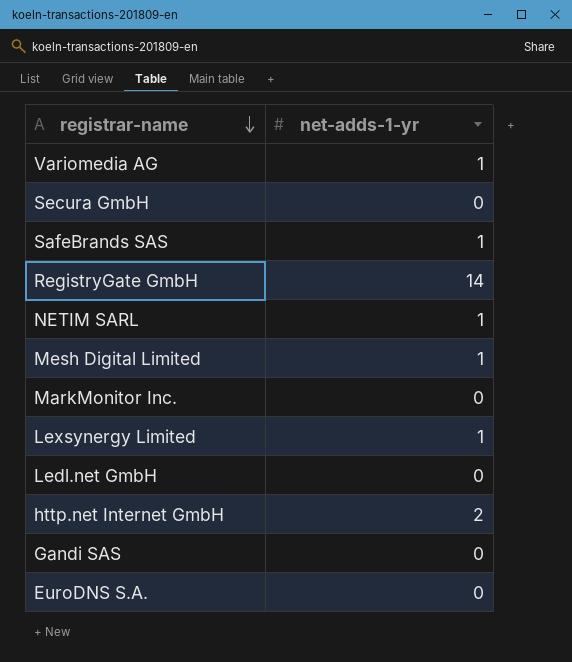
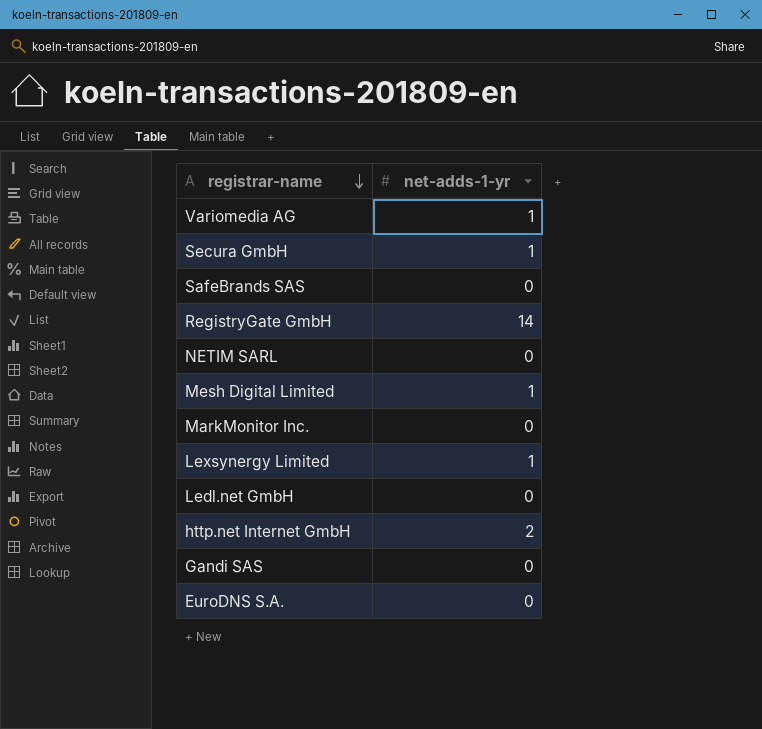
Secura GmbH | net-adds-1-yr: 0 -> 1
SafeBrands SAS | net-adds-1-yr: 1 -> 0
NETIM SARL | net-adds-1-yr: 1 -> 0

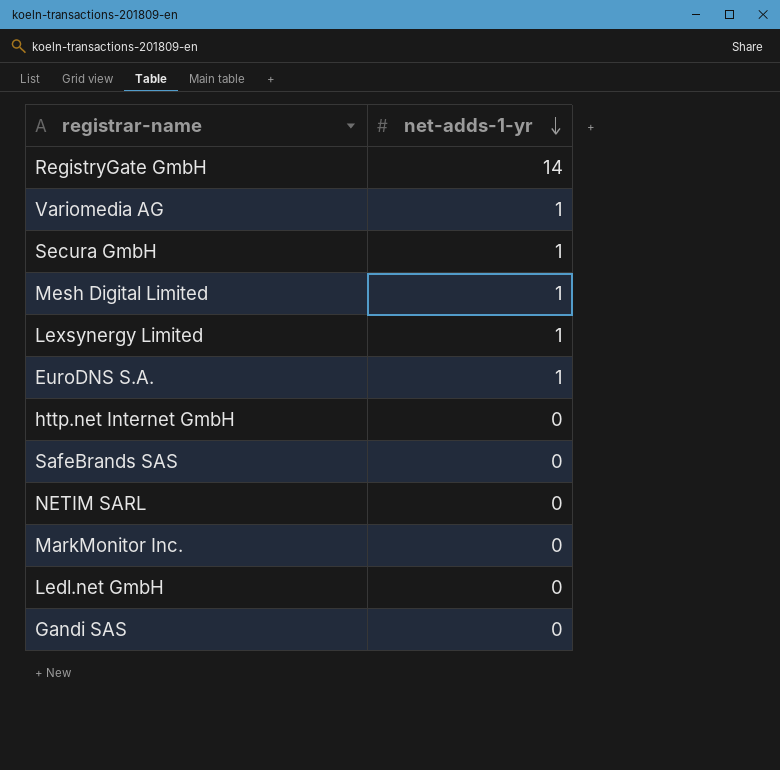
row order: registrar-name descending -> net-adds-1-yr descending
EuroDNS S.A. | net-adds-1-yr: 0 -> 1
http.net Internet GmbH | net-adds-1-yr: 2 -> 0

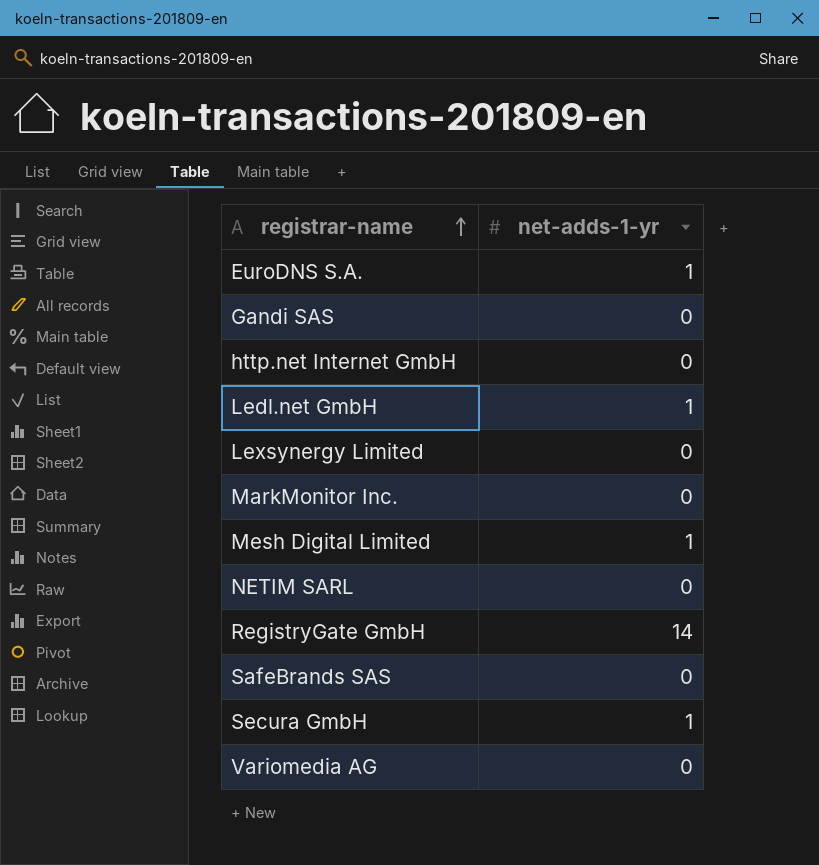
row order: net-adds-1-yr descending -> registrar-name ascending
Ledl.net GmbH | net-adds-1-yr: 0 -> 1
Lexsynergy Limited | net-adds-1-yr: 1 -> 0
Variomedia AG | net-adds-1-yr: 1 -> 0

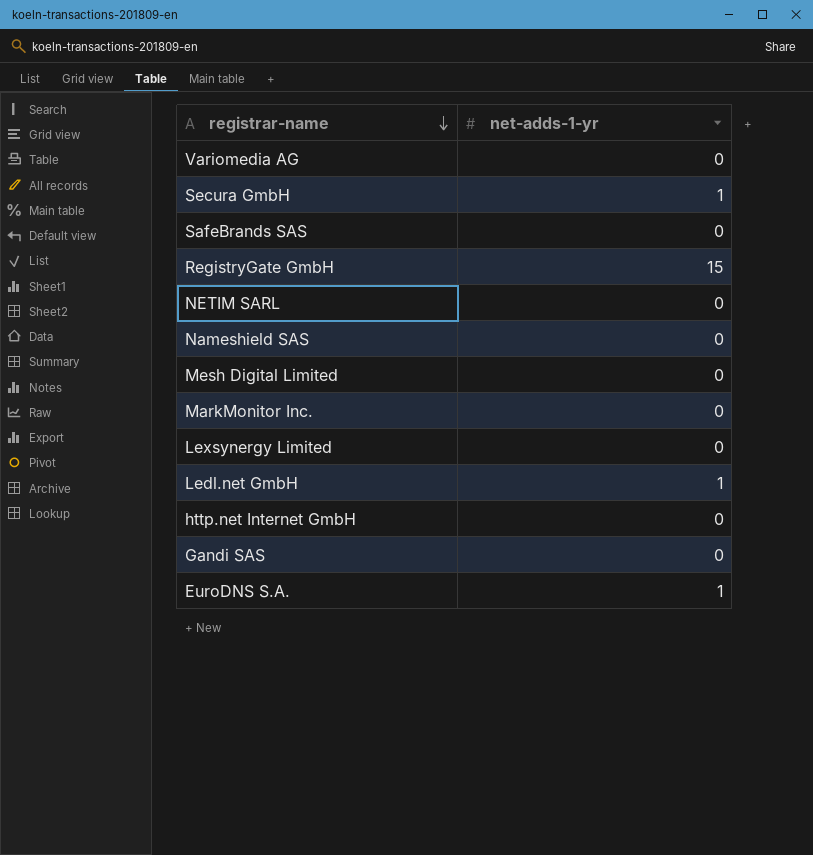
row order: registrar-name ascending -> registrar-name descending
RegistryGate GmbH | net-adds-1-yr: 14 -> 15
row Nameshield SAS: none -> 0
Mesh Digital Limited | net-adds-1-yr: 1 -> 0

